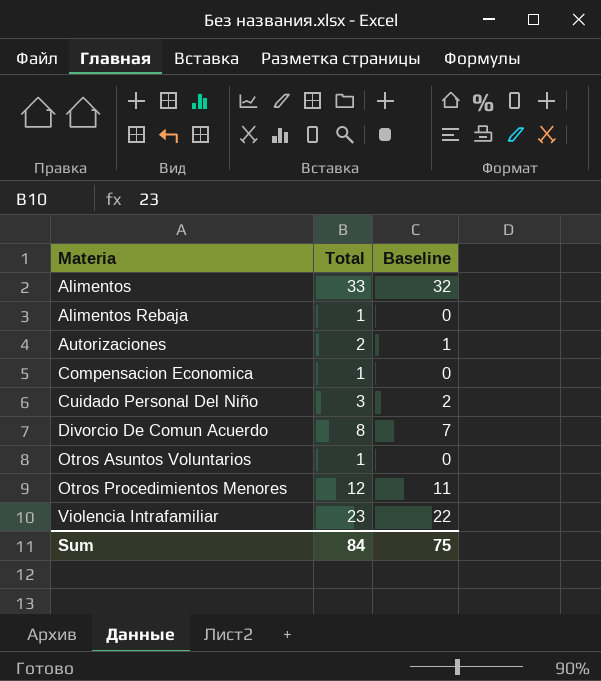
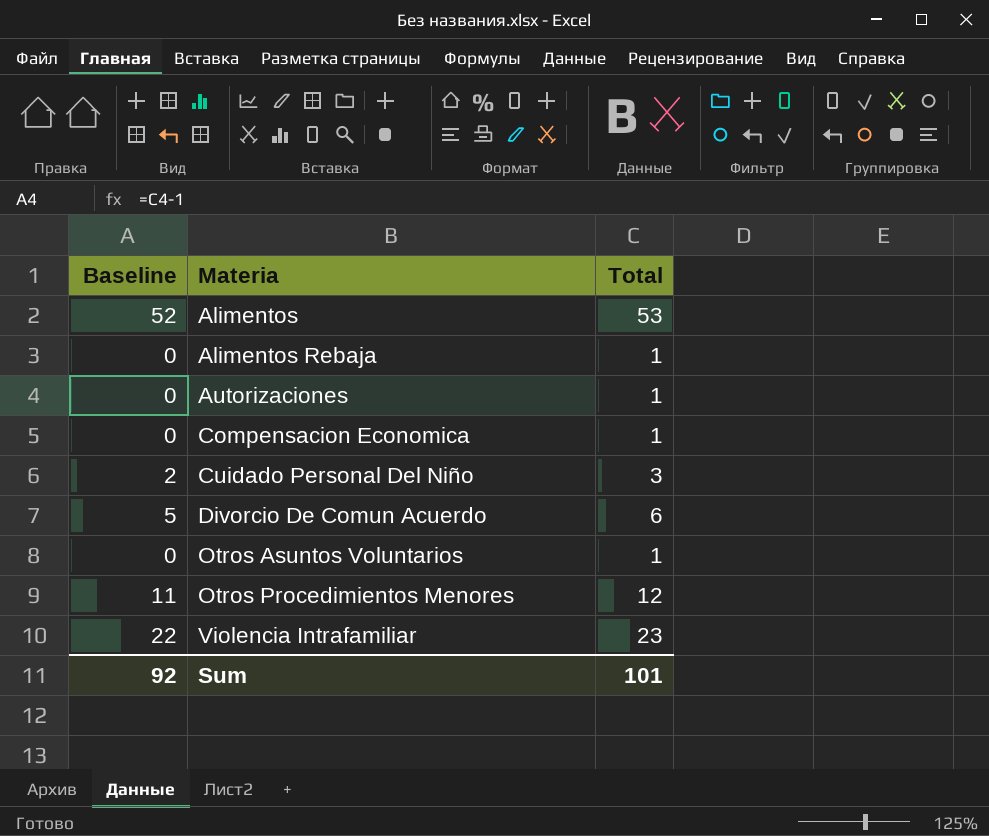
column Baseline | position: 3 -> 1
Alimentos | Baseline: 32 -> 52
Alimentos | Total: 33 -> 53
Autorizaciones | Baseline: 1 -> 0
Autorizaciones | Total: 2 -> 1
Divorcio De Comun Acuerdo | Baseline: 7 -> 5
Divorcio De Comun Acuerdo | Total: 8 -> 6
Sum | Baseline: 75 -> 92
Sum | Total: 84 -> 101

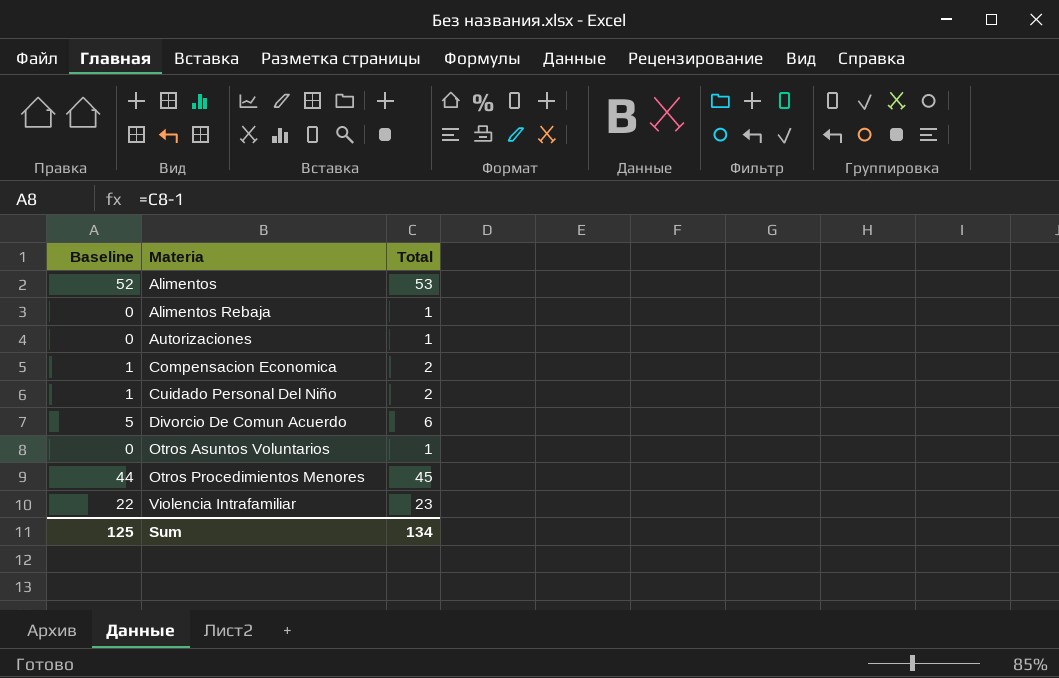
Compensacion Economica | Baseline: 0 -> 1
Compensacion Economica | Total: 1 -> 2
Cuidado Personal Del Niño | Baseline: 2 -> 1
Cuidado Personal Del Niño | Total: 3 -> 2
Otros Procedimientos Menores | Baseline: 11 -> 44
Otros Procedimientos Menores | Total: 12 -> 45
Sum | Baseline: 92 -> 125
Sum | Total: 101 -> 134

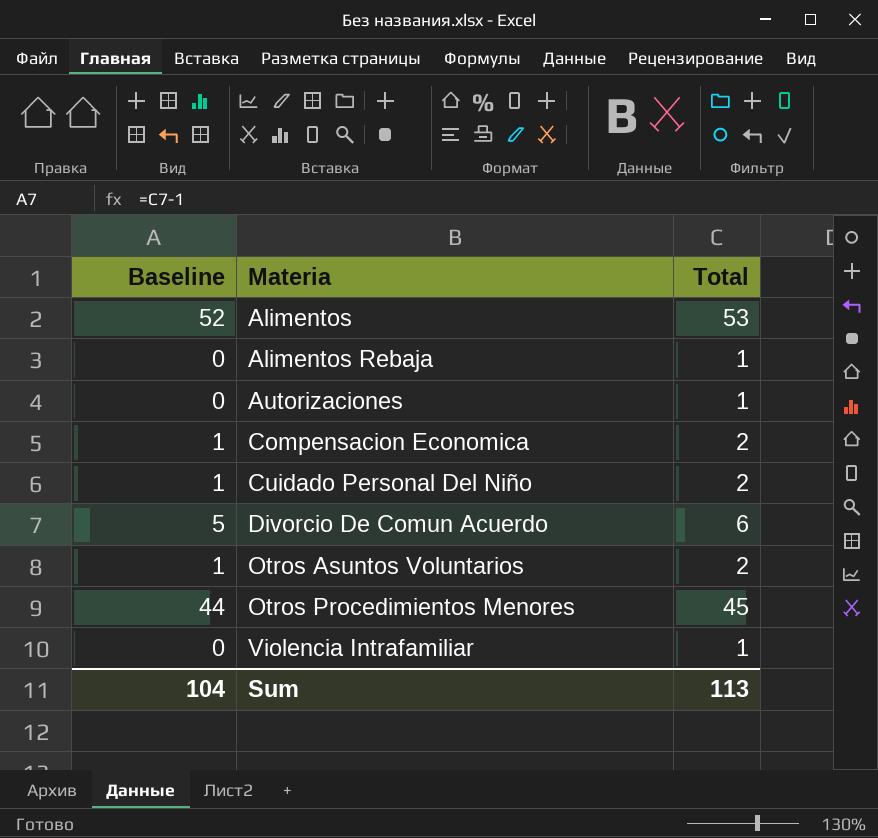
Otros Asuntos Voluntarios | Baseline: 0 -> 1
Otros Asuntos Voluntarios | Total: 1 -> 2
Violencia Intrafamiliar | Baseline: 22 -> 0
Violencia Intrafamiliar | Total: 23 -> 1
Sum | Baseline: 125 -> 104
Sum | Total: 134 -> 113

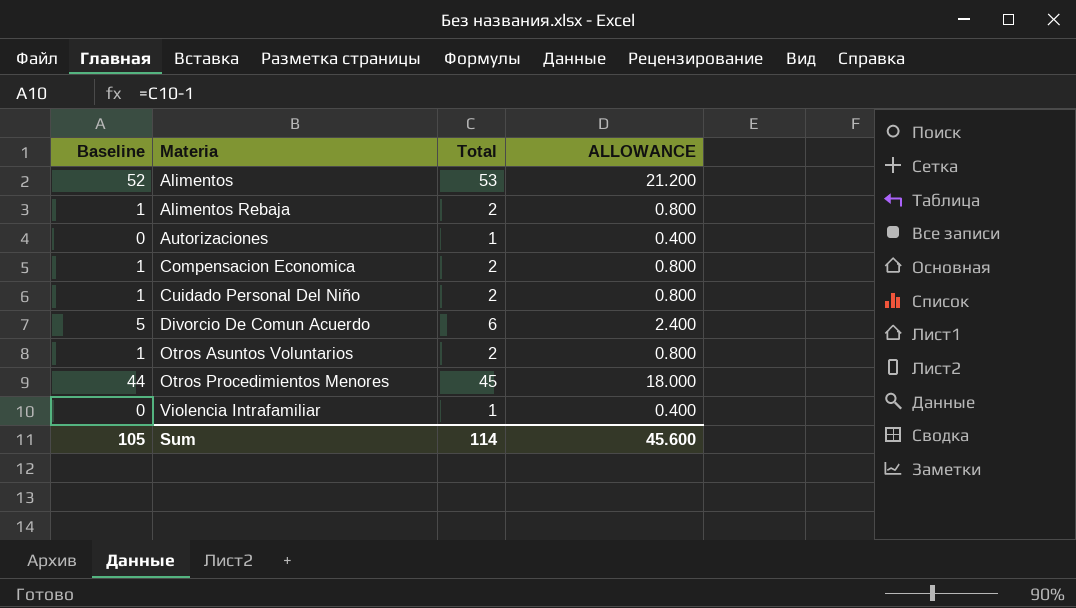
column ALLOWANCE | formula: none -> [Total] * 0.4
Alimentos Rebaja | Baseline: 0 -> 1
Alimentos Rebaja | Total: 1 -> 2
Sum | Baseline: 104 -> 105
Sum | Total: 113 -> 114

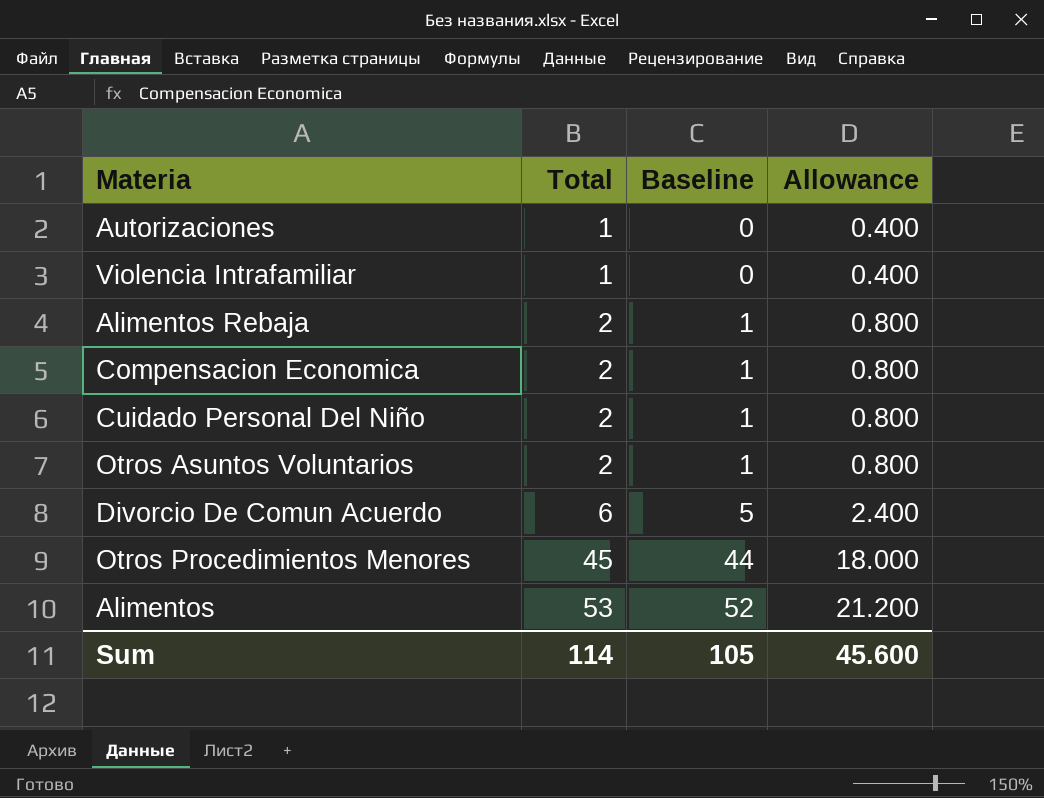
row order: Materia ascending -> Total ascending
column Baseline | position: 1 -> 3
column name: ALLOWANCE -> Allowance

